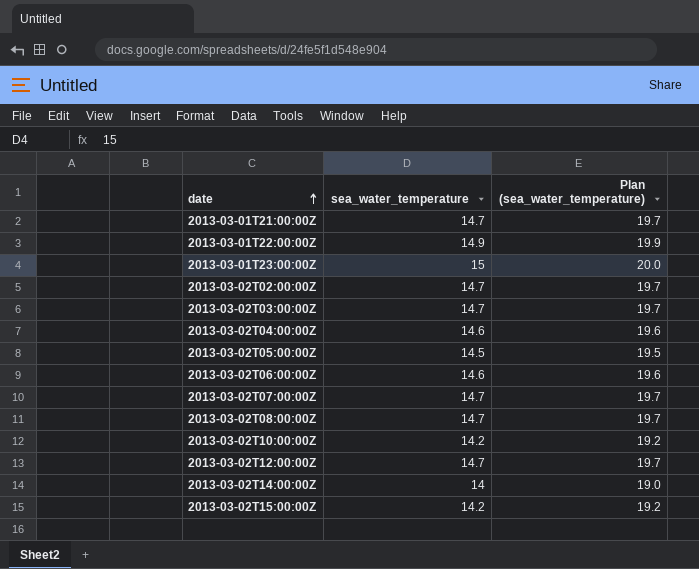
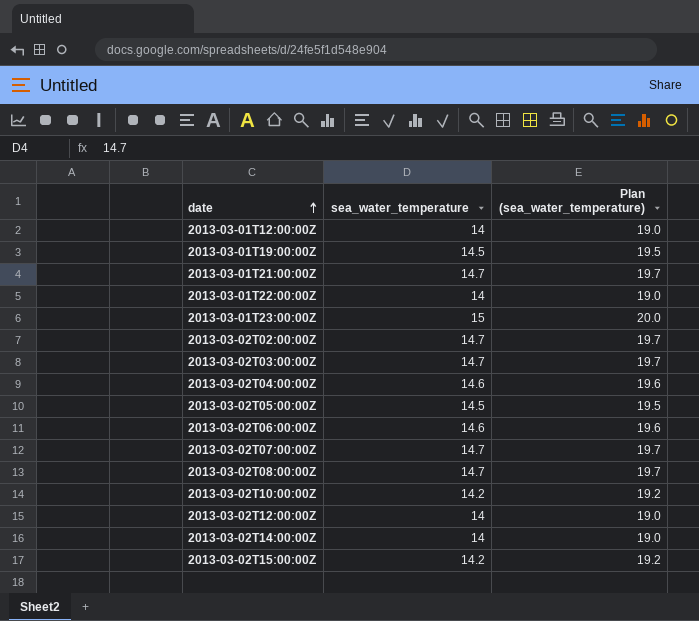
row 2013-03-01T12:00:00Z: none -> 14 | 19.0
row 2013-03-01T19:00:00Z: none -> 14.5 | 19.5
2013-03-01T22:00:00Z | sea_water_temperature: 14.9 -> 14
2013-03-01T22:00:00Z | Plan (sea_water_temperature): 19.9 -> 19.0
2013-03-02T12:00:00Z | sea_water_temperature: 14.7 -> 14
2013-03-02T12:00:00Z | Plan (sea_water_temperature): 19.7 -> 19.0

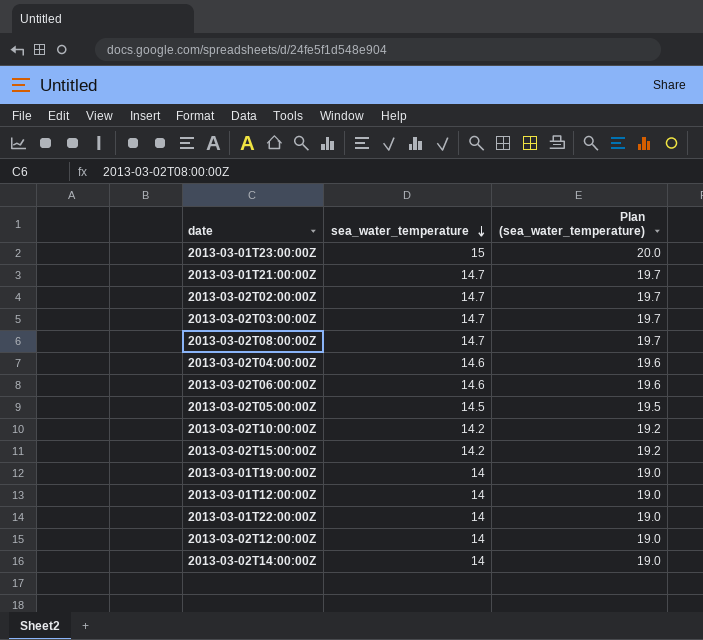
row order: date ascending -> sea_water_temperature descending
row 2013-03-02T07:00:00Z: 14.7 | 19.7 -> none
2013-03-01T19:00:00Z | sea_water_temperature: 14.5 -> 14
2013-03-01T19:00:00Z | Plan (sea_water_temperature): 19.5 -> 19.0

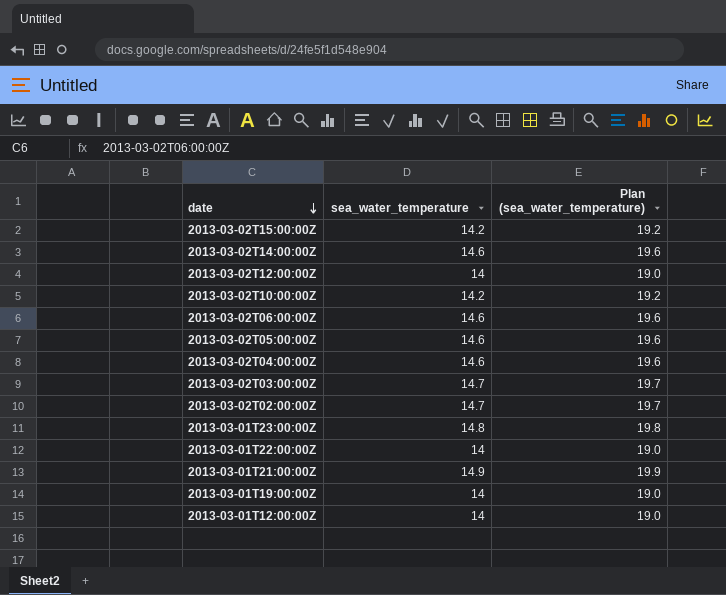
row order: sea_water_temperature descending -> date descending
row 2013-03-02T08:00:00Z: 14.7 | 19.7 -> none
2013-03-02T14:00:00Z | sea_water_temperature: 14 -> 14.6
2013-03-02T14:00:00Z | Plan (sea_water_temperature): 19.0 -> 19.6
2013-03-02T05:00:00Z | sea_water_temperature: 14.5 -> 14.6
2013-03-02T05:00:00Z | Plan (sea_water_temperature): 19.5 -> 19.6
2013-03-01T23:00:00Z | sea_water_temperature: 15 -> 14.8
2013-03-01T23:00:00Z | Plan (sea_water_temperature): 20.0 -> 19.8
2013-03-01T21:00:00Z | sea_water_temperature: 14.7 -> 14.9
2013-03-01T21:00:00Z | Plan (sea_water_temperature): 19.7 -> 19.9

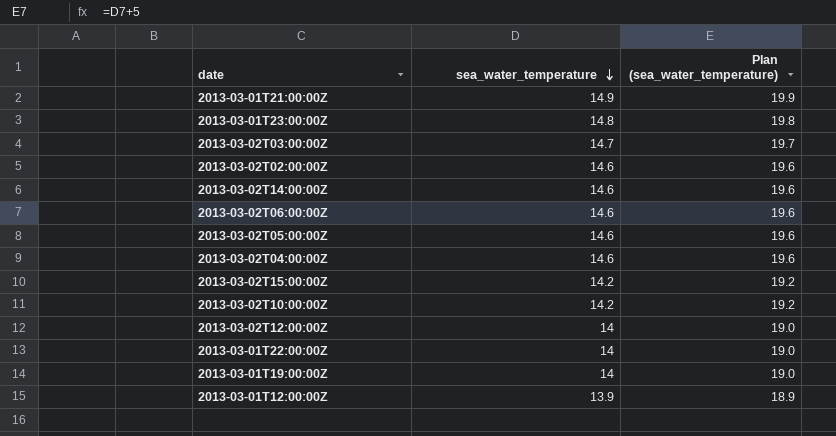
row order: date descending -> sea_water_temperature descending
2013-03-02T02:00:00Z | sea_water_temperature: 14.7 -> 14.6
2013-03-02T02:00:00Z | Plan (sea_water_temperature): 19.7 -> 19.6
2013-03-01T12:00:00Z | sea_water_temperature: 14 -> 13.9
2013-03-01T12:00:00Z | Plan (sea_water_temperature): 19.0 -> 18.9

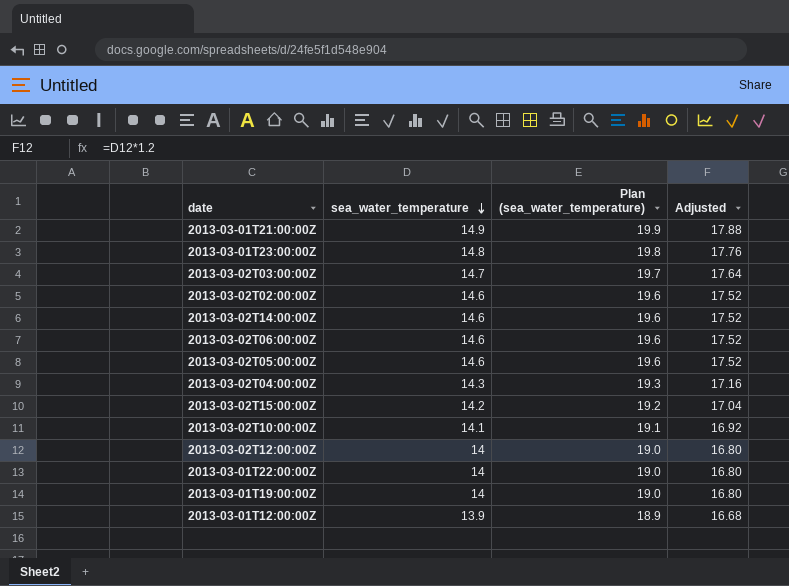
column Adjusted | formula: none -> [sea_water_temperature] * 1.2
2013-03-02T04:00:00Z | sea_water_temperature: 14.6 -> 14.3
2013-03-02T04:00:00Z | Plan (sea_water_temperature): 19.6 -> 19.3
2013-03-02T10:00:00Z | sea_water_temperature: 14.2 -> 14.1
2013-03-02T10:00:00Z | Plan (sea_water_temperature): 19.2 -> 19.1

